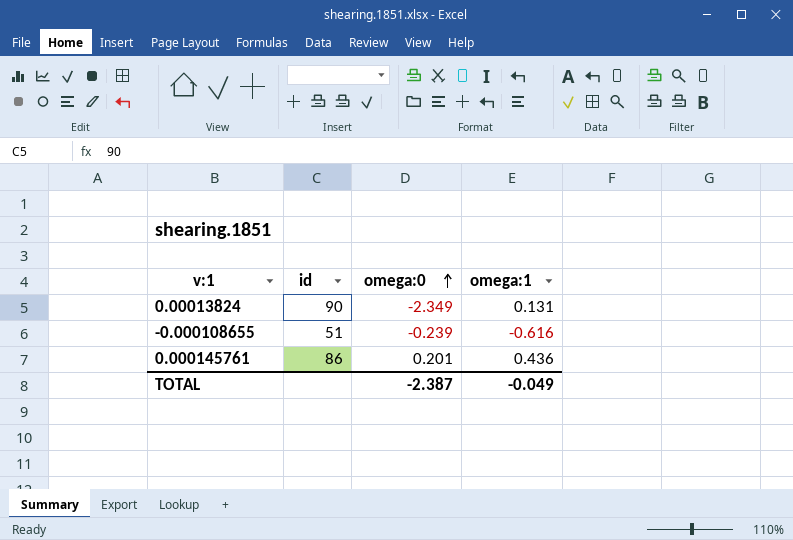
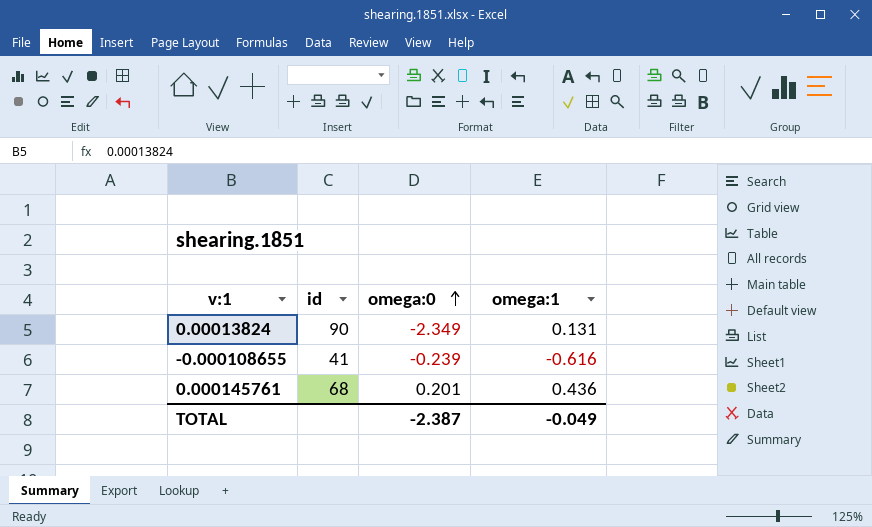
-0.000108655 | id: 51 -> 41
0.000145761 | id: 86 -> 68

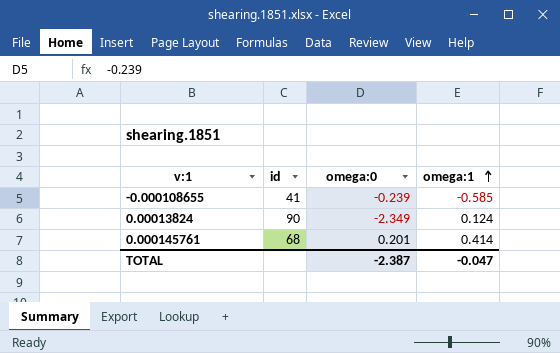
row order: omega:0 ascending -> omega:1 ascending
-0.000108655 | omega:1: -0.616 -> -0.585
0.00013824 | omega:1: 0.131 -> 0.124
0.000145761 | omega:1: 0.436 -> 0.414
TOTAL | omega:1: -0.049 -> -0.047

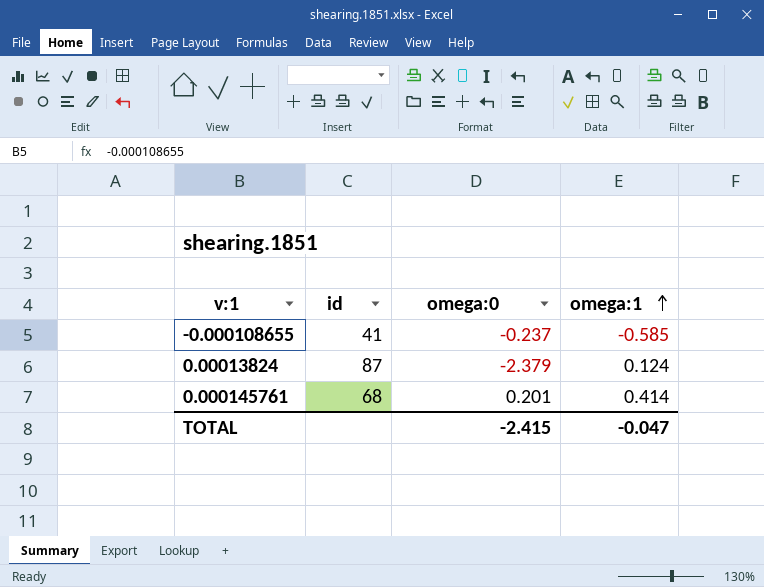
-0.000108655 | omega:0: -0.239 -> -0.237
0.00013824 | id: 90 -> 87
0.00013824 | omega:0: -2.349 -> -2.379
TOTAL | omega:0: -2.387 -> -2.415

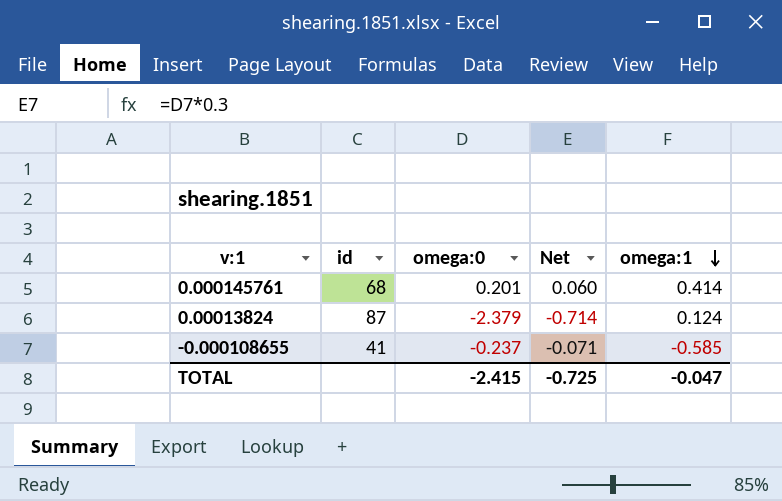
row order: omega:1 ascending -> omega:1 descending
column Net | formula: none -> [omega:0] * 0.3

